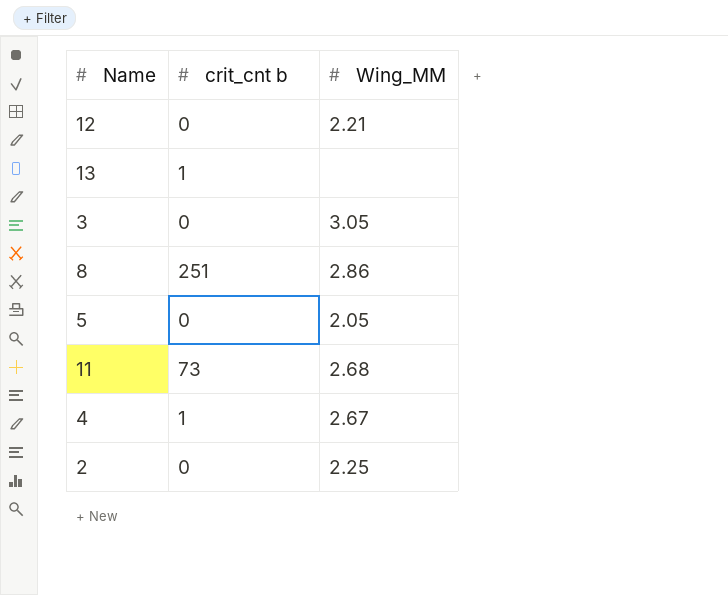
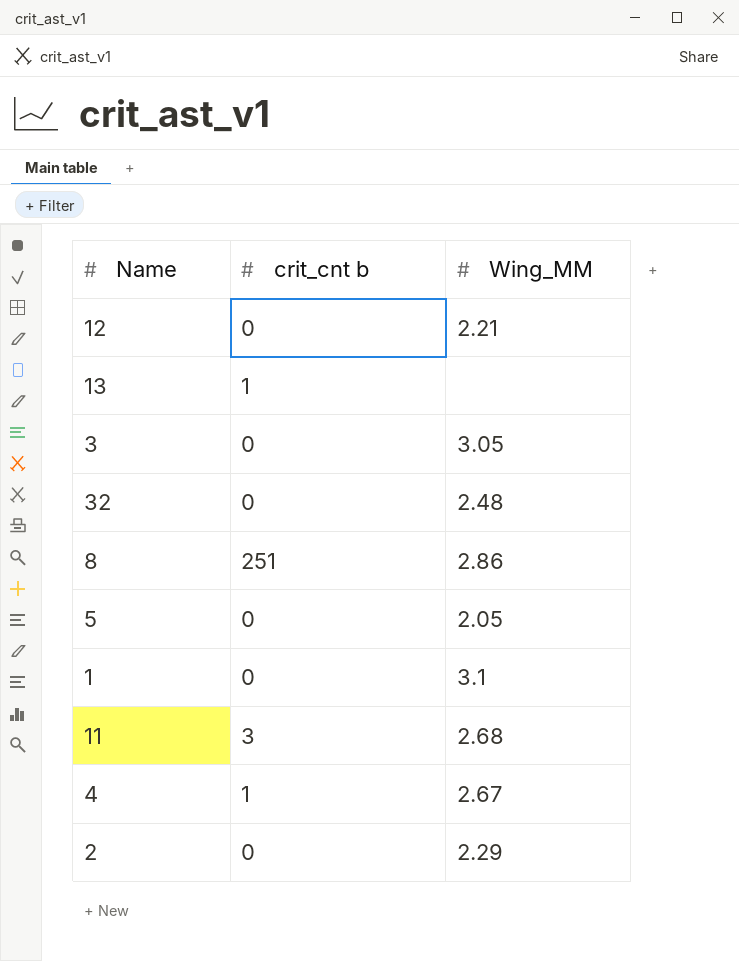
row 32: none -> 0 | 2.48
row 1: none -> 0 | 3.1
11 | crit_cnt b: 73 -> 3
2 | Wing_MM: 2.25 -> 2.29

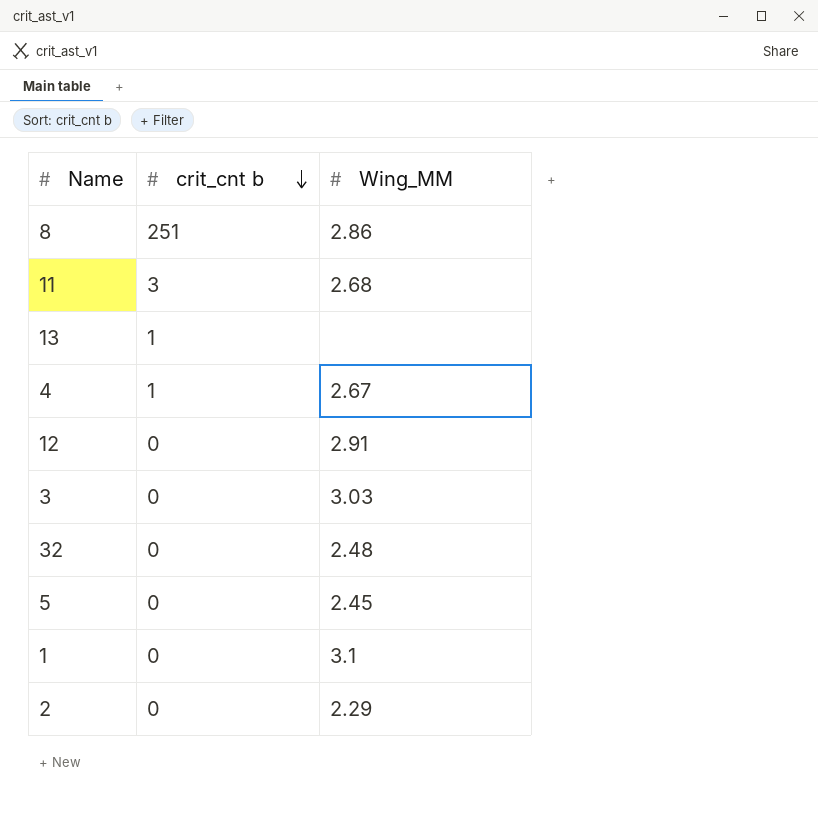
row order: none -> crit_cnt b descending
12 | Wing_MM: 2.21 -> 2.91
3 | Wing_MM: 3.05 -> 3.03
5 | Wing_MM: 2.05 -> 2.45

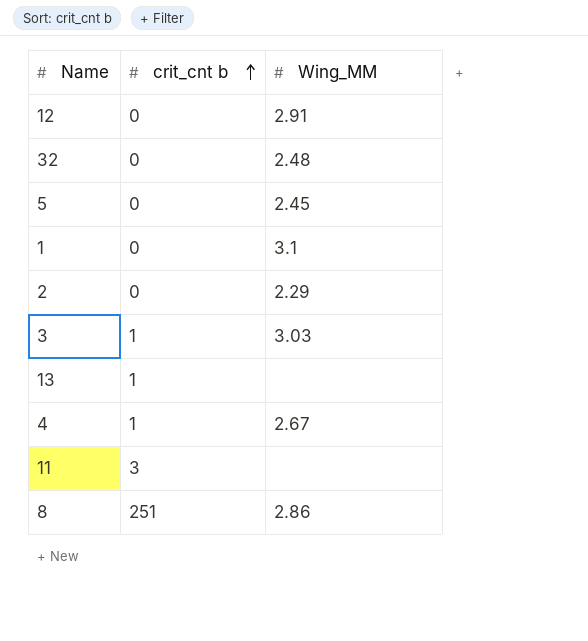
row order: crit_cnt b descending -> crit_cnt b ascending
3 | crit_cnt b: 0 -> 1
11 | Wing_MM: 2.68 -> none

